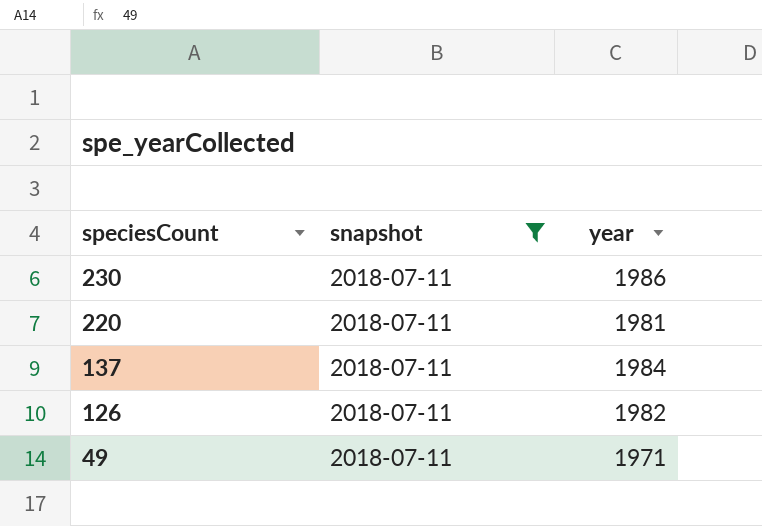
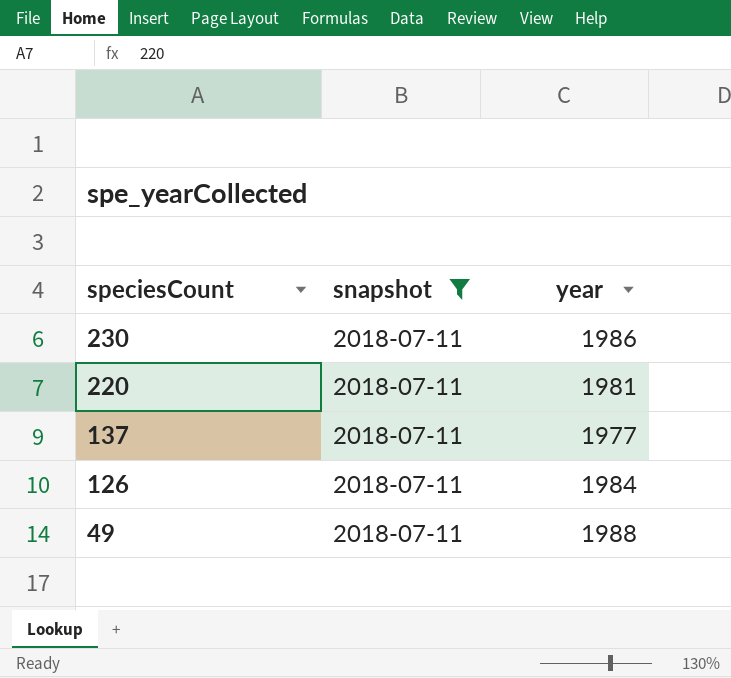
137 | year: 1984 -> 1977
126 | year: 1982 -> 1984
49 | year: 1971 -> 1988

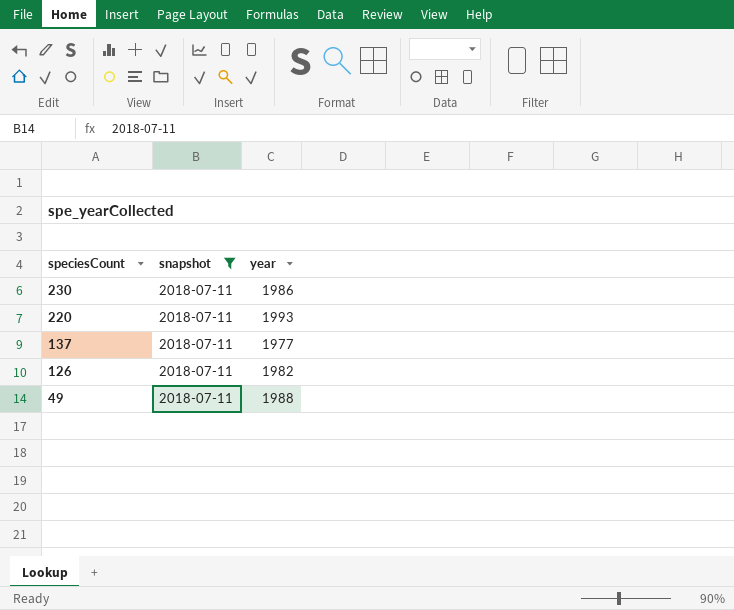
220 | year: 1981 -> 1993
126 | year: 1984 -> 1982

